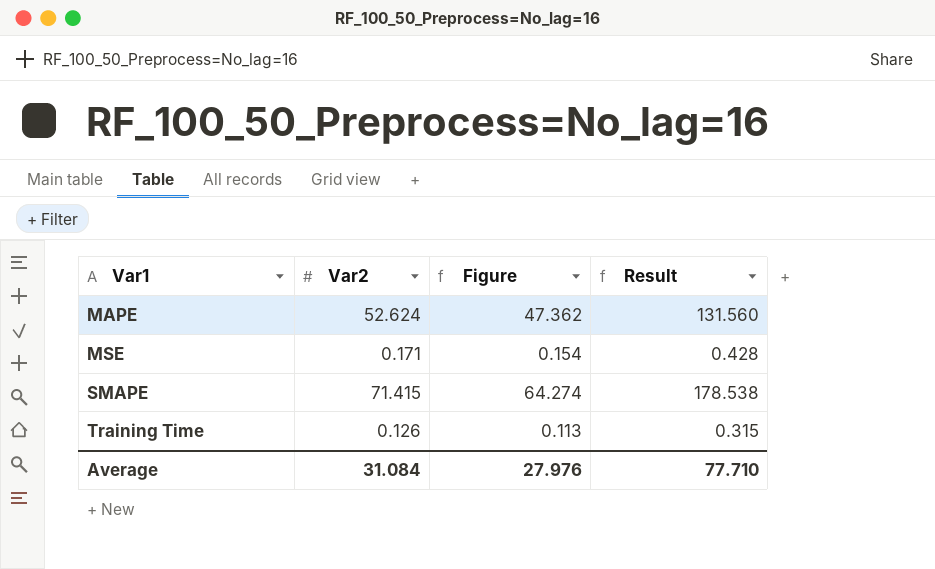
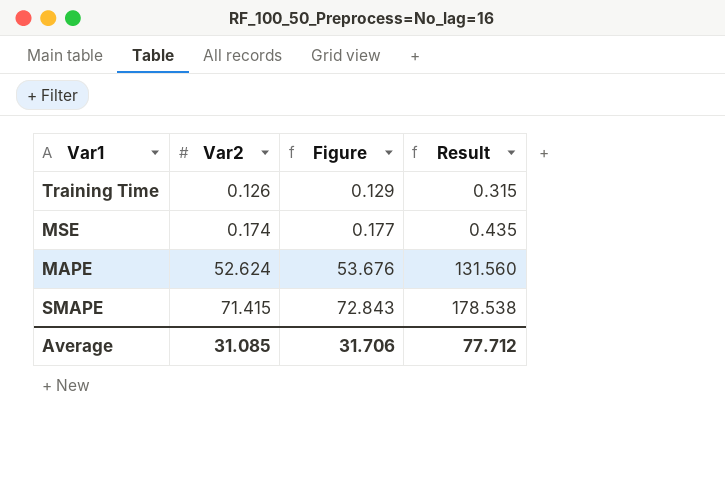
row order: Var1 ascending -> Var2 ascending
column Figure | formula: [Var2] * 0.9 -> [Var2] * 1.02
MSE | Var2: 0.171 -> 0.174
MSE | Result: 0.428 -> 0.435
Average | Var2: 31.084 -> 31.085
Average | Figure: 27.976 -> 31.706
Average | Result: 77.710 -> 77.712

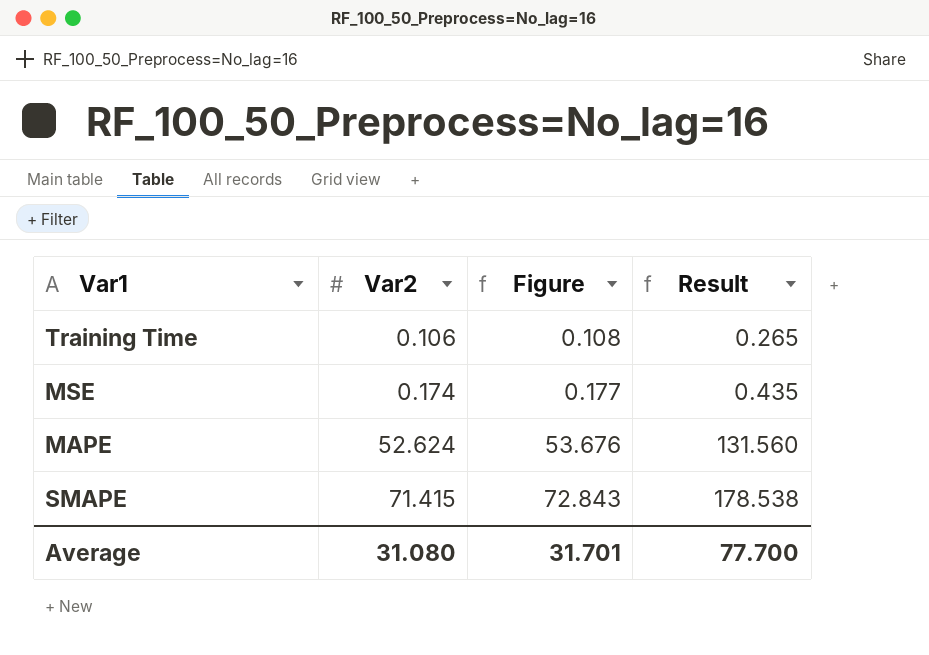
Training Time | Var2: 0.126 -> 0.106
Training Time | Figure: 0.129 -> 0.108
Training Time | Result: 0.315 -> 0.265
Average | Var2: 31.085 -> 31.080
Average | Figure: 31.706 -> 31.701
Average | Result: 77.712 -> 77.700

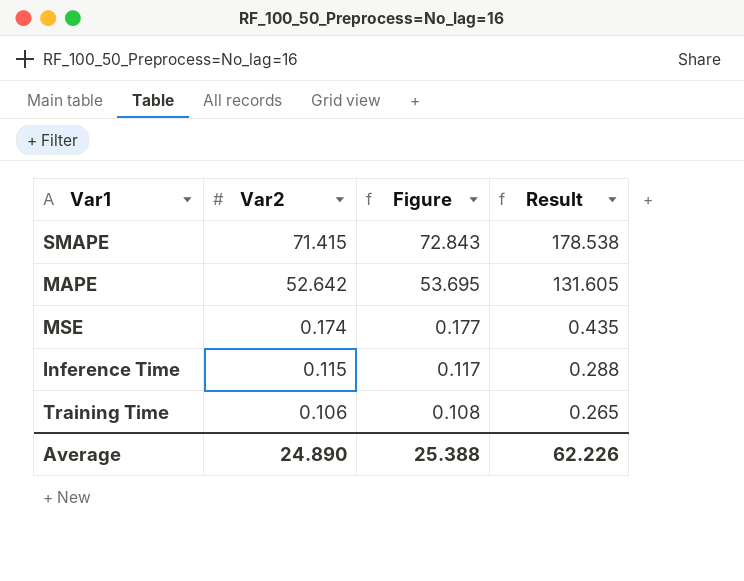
row order: Var2 ascending -> Var2 descending
MAPE | Var2: 52.624 -> 52.642
MAPE | Figure: 53.676 -> 53.695
MAPE | Result: 131.560 -> 131.605
row Inference Time: none -> 0.115 | 0.117 | 0.288
Average | Var2: 31.080 -> 24.890
Average | Figure: 31.701 -> 25.388
Average | Result: 77.700 -> 62.226

